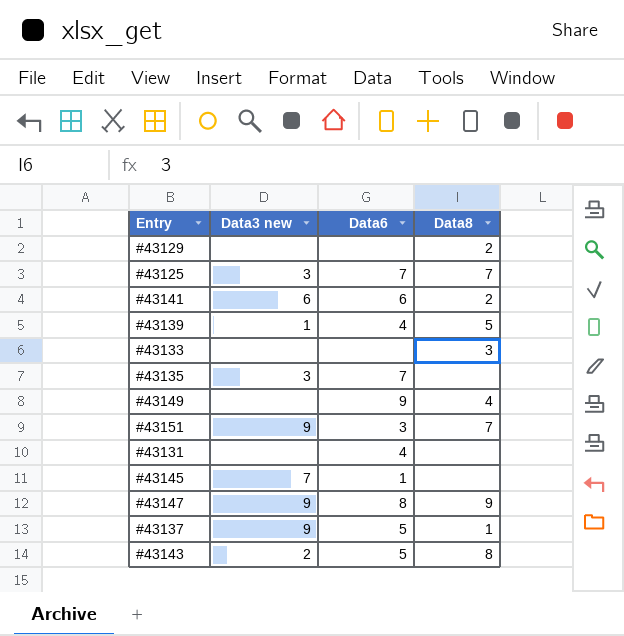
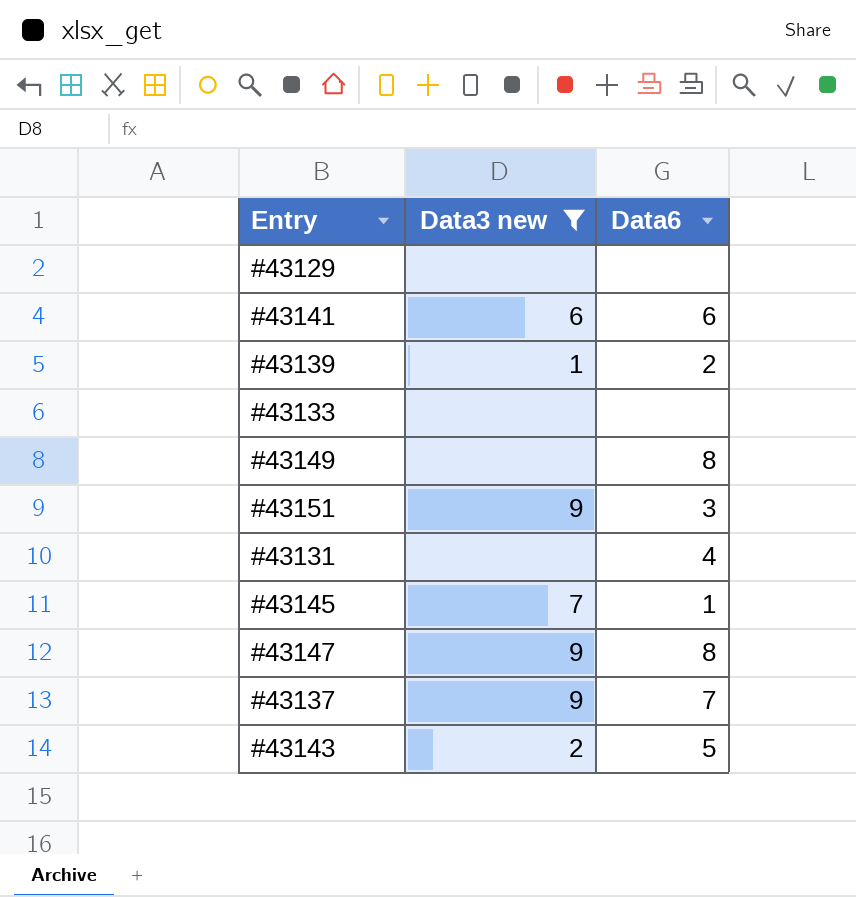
filter: none -> Data3 new != 3
column Data8 | position: 4 -> none
#43139 | Data6: 4 -> 2
#43149 | Data6: 9 -> 8
#43137 | Data6: 5 -> 7

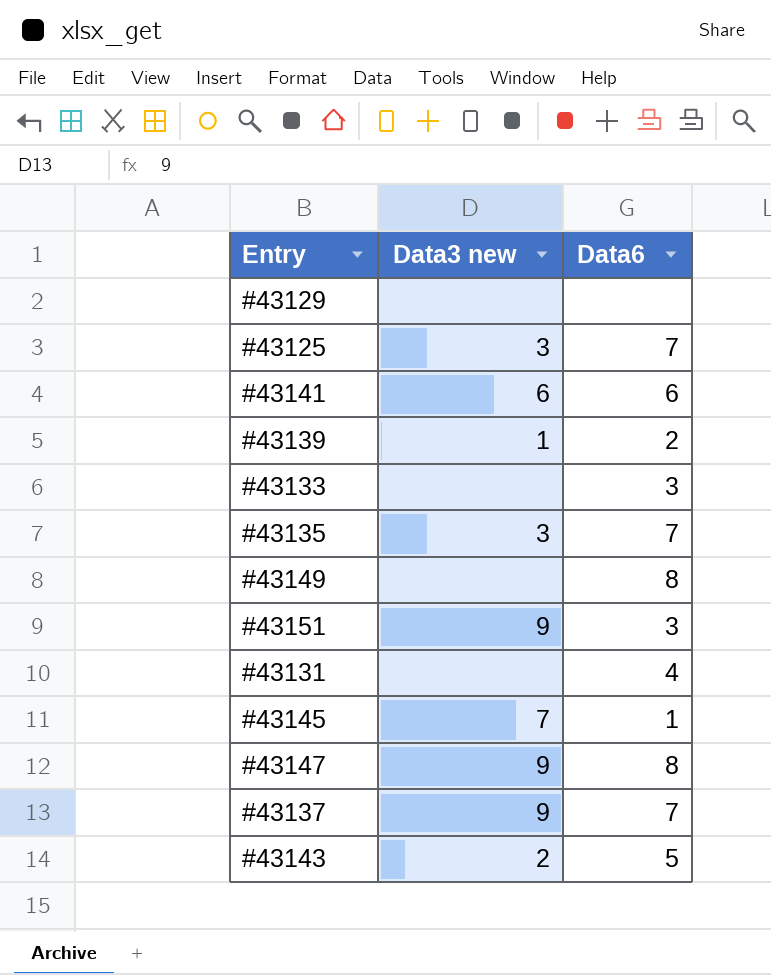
filter: Data3 new != 3 -> none
#43133 | Data6: none -> 3

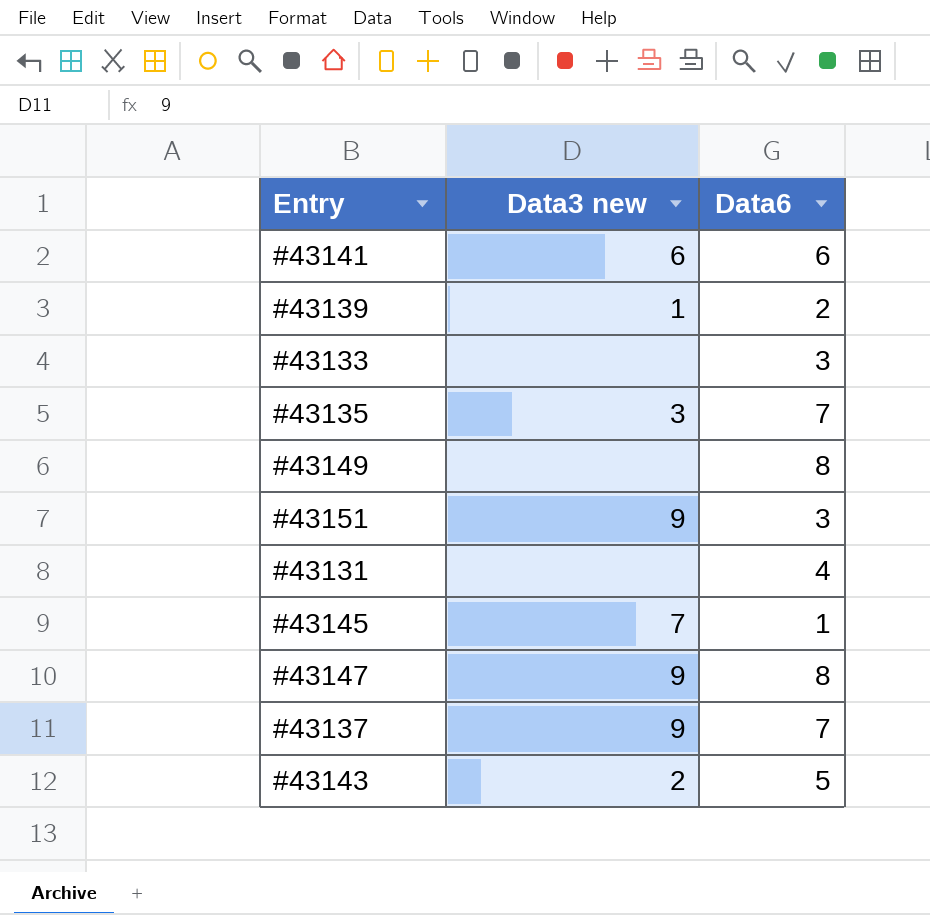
row #43129: none | none -> none
row #43125: 3 | 7 -> none

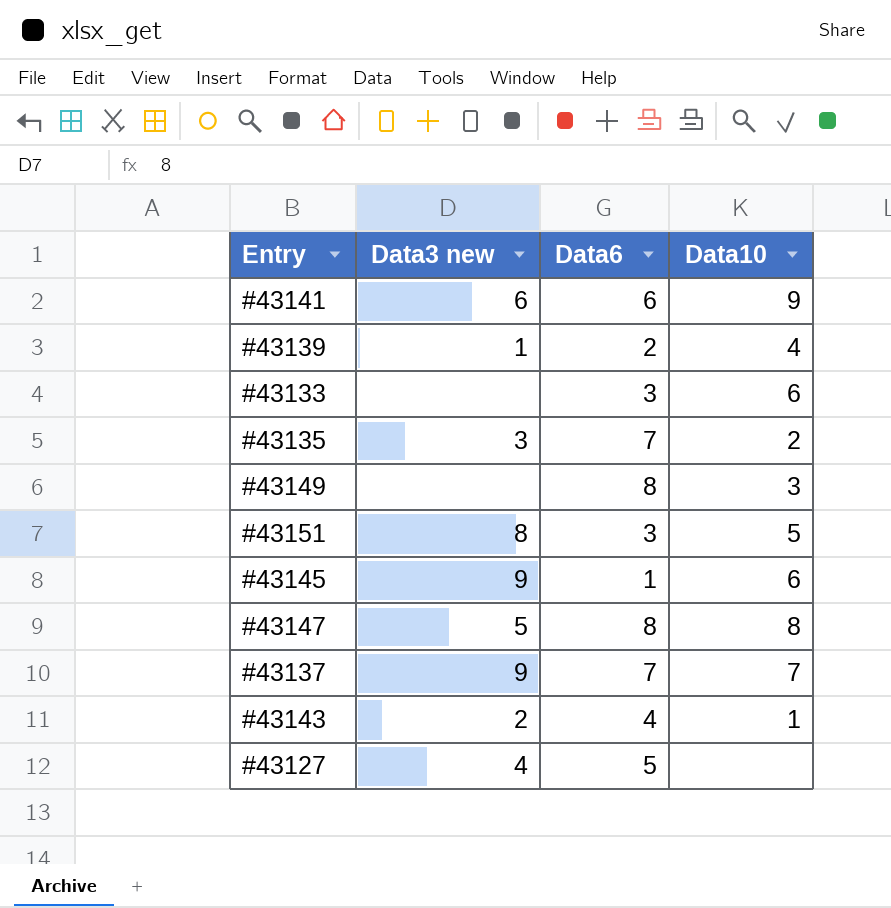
column Data10 | position: none -> 4
row #43131: none | 4 -> none
#43151 | Data3 new: 9 -> 8
#43145 | Data3 new: 7 -> 9
#43147 | Data3 new: 9 -> 5
#43143 | Data6: 5 -> 4
row #43127: none -> 4 | 5 | none

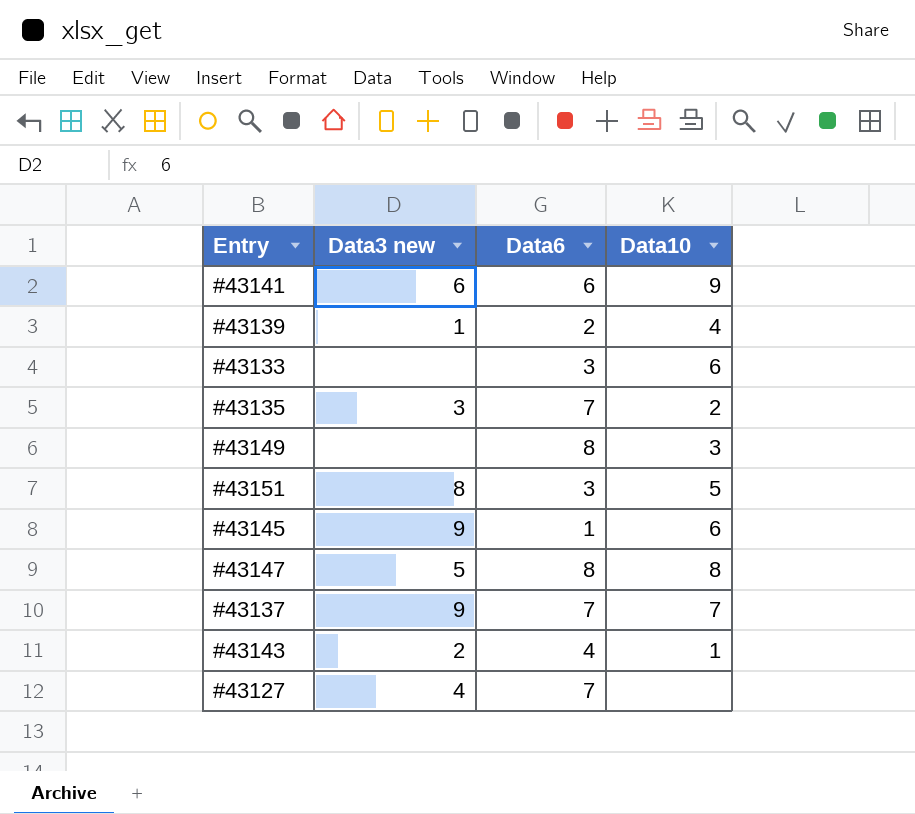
#43127 | Data6: 5 -> 7

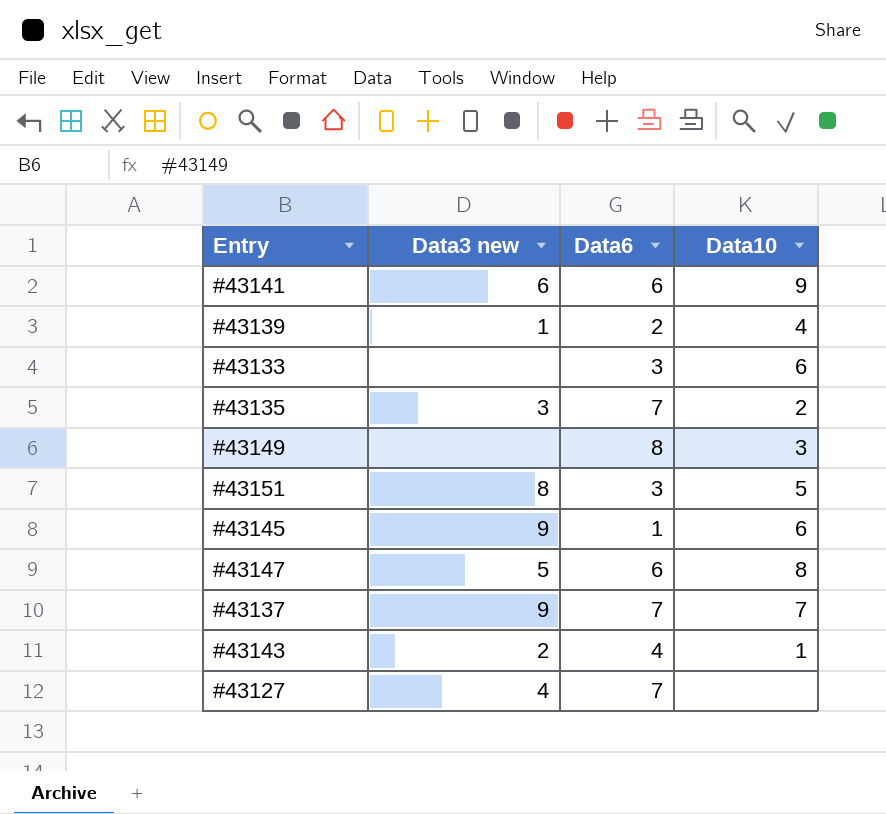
#43147 | Data6: 8 -> 6

